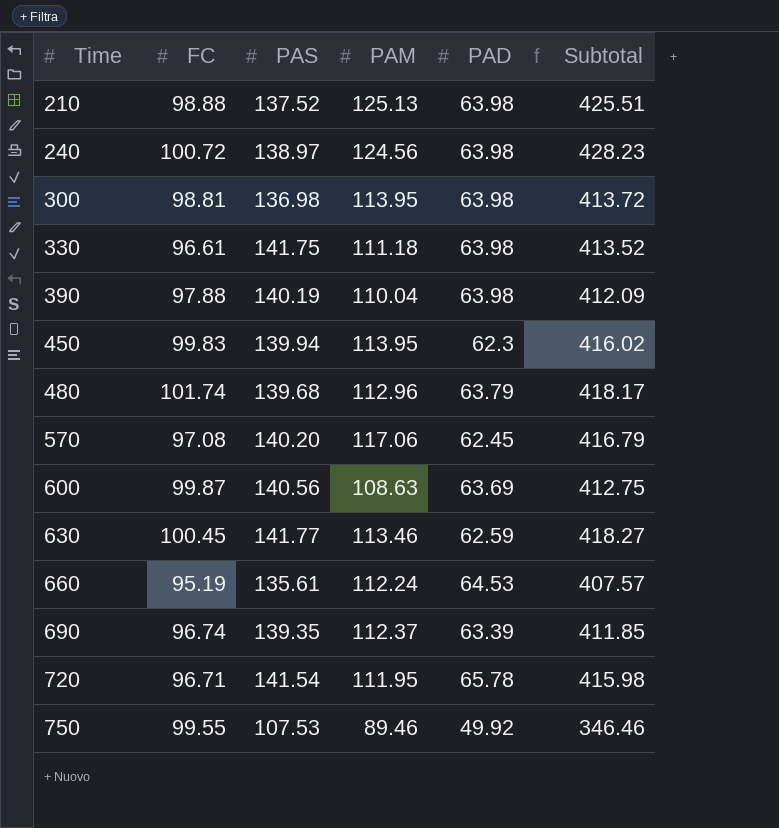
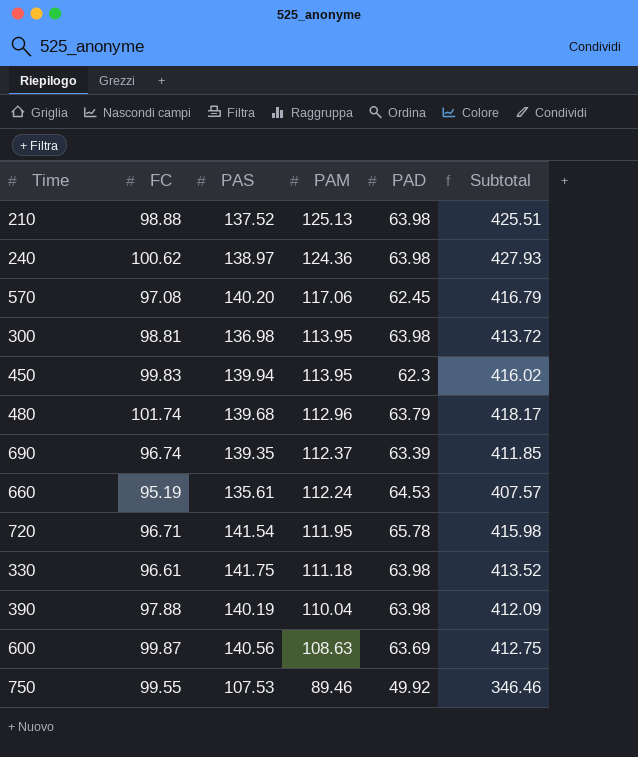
row order: Time ascending -> PAM descending
row 630: 100.45 | 141.77 | 113.46 | 62.59 | 418.27 -> none
240 | FC: 100.72 -> 100.62
240 | PAM: 124.56 -> 124.36
240 | Subtotal: 428.23 -> 427.93

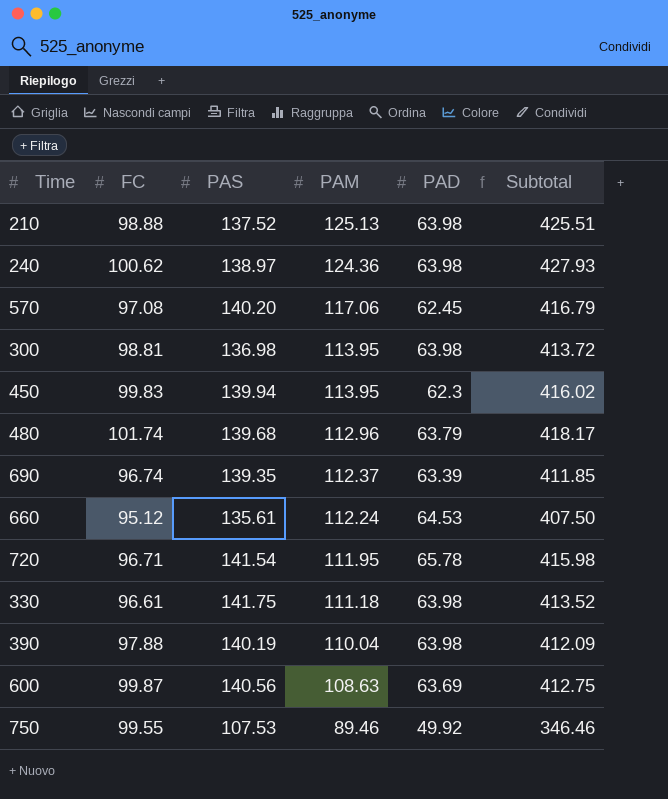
660 | FC: 95.19 -> 95.12
660 | Subtotal: 407.57 -> 407.50

